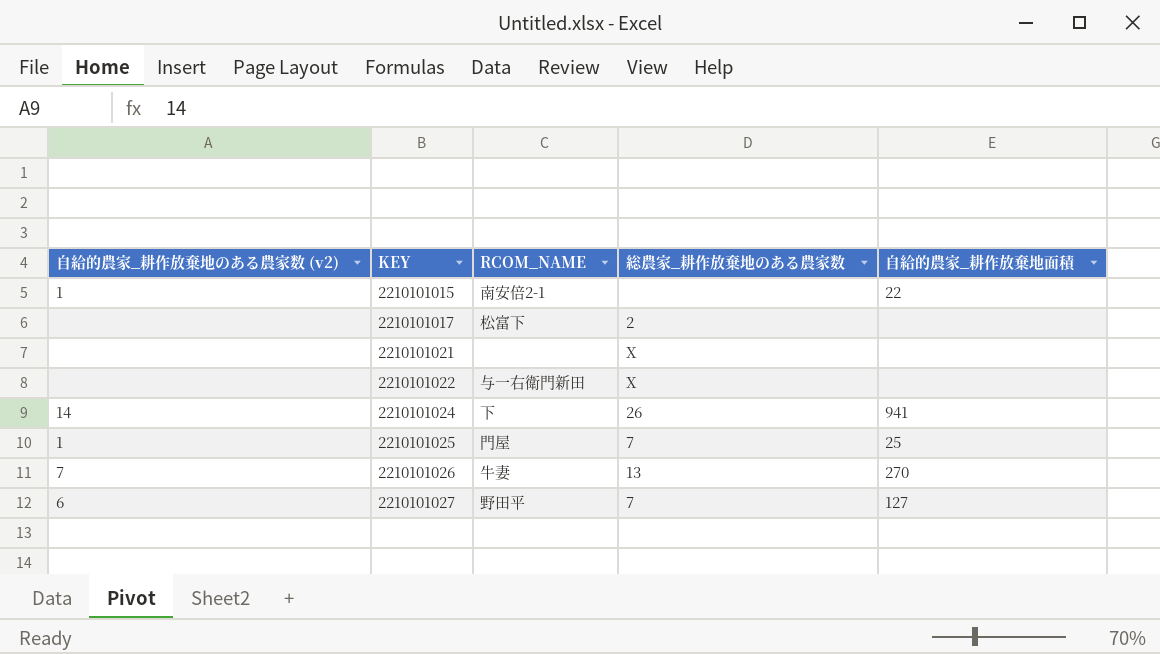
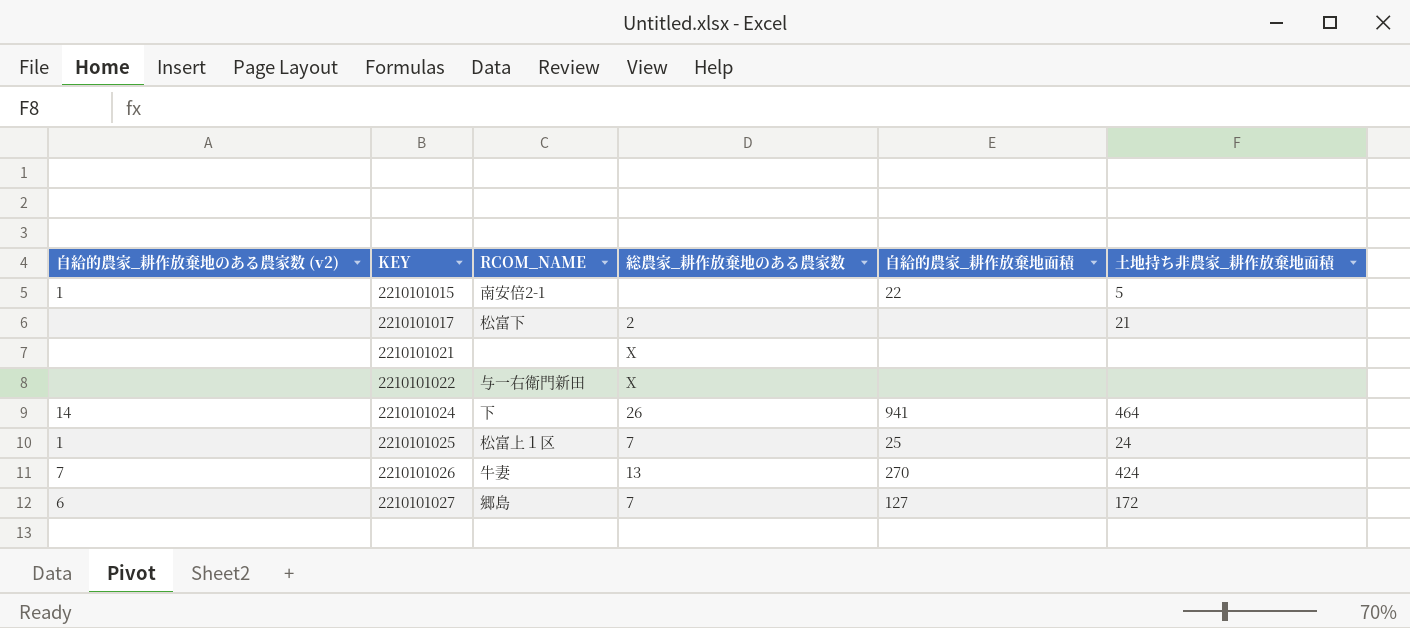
column 土地持ち非農家_耕作放棄地面積 | position: none -> 6
2210101025 | RCOM_NAME: 門屋 -> 松富上１区
2210101027 | RCOM_NAME: 野田平 -> 郷島

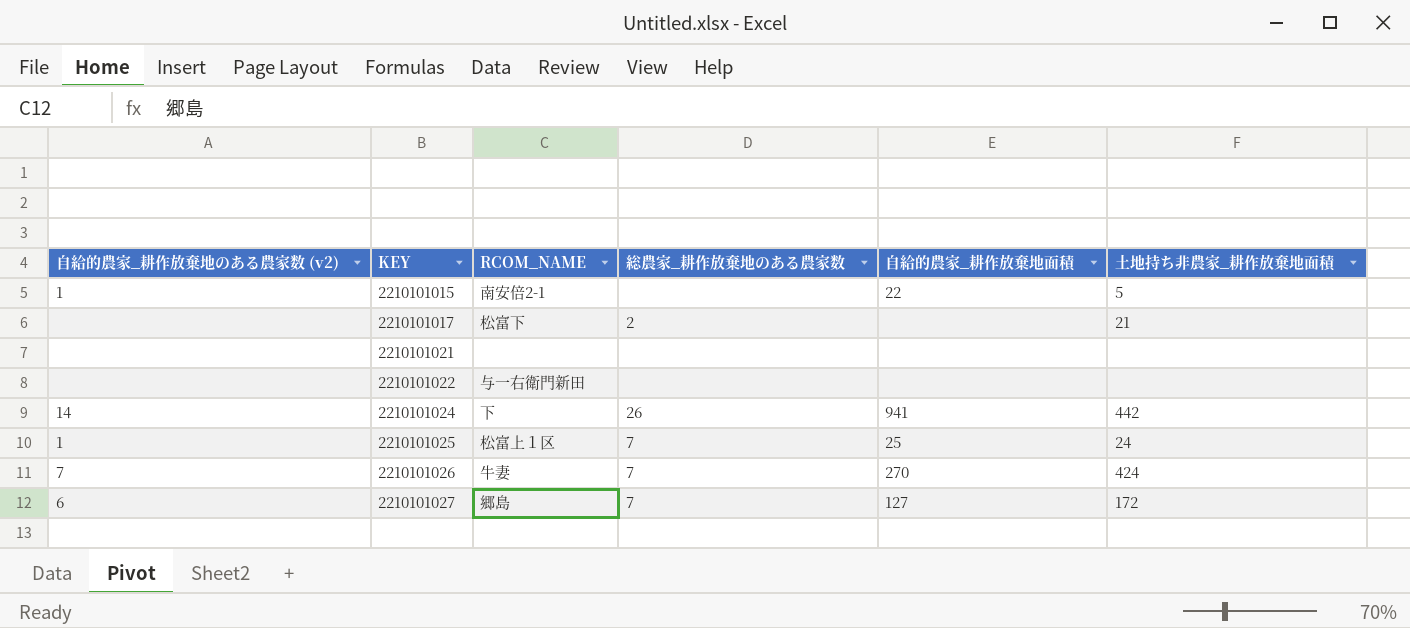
2210101021 | 総農家_耕作放棄地のある農家数: X -> none
2210101022 | 総農家_耕作放棄地のある農家数: X -> none
2210101024 | 土地持ち非農家_耕作放棄地面積: 464 -> 442
2210101026 | 総農家_耕作放棄地のある農家数: 13 -> 7

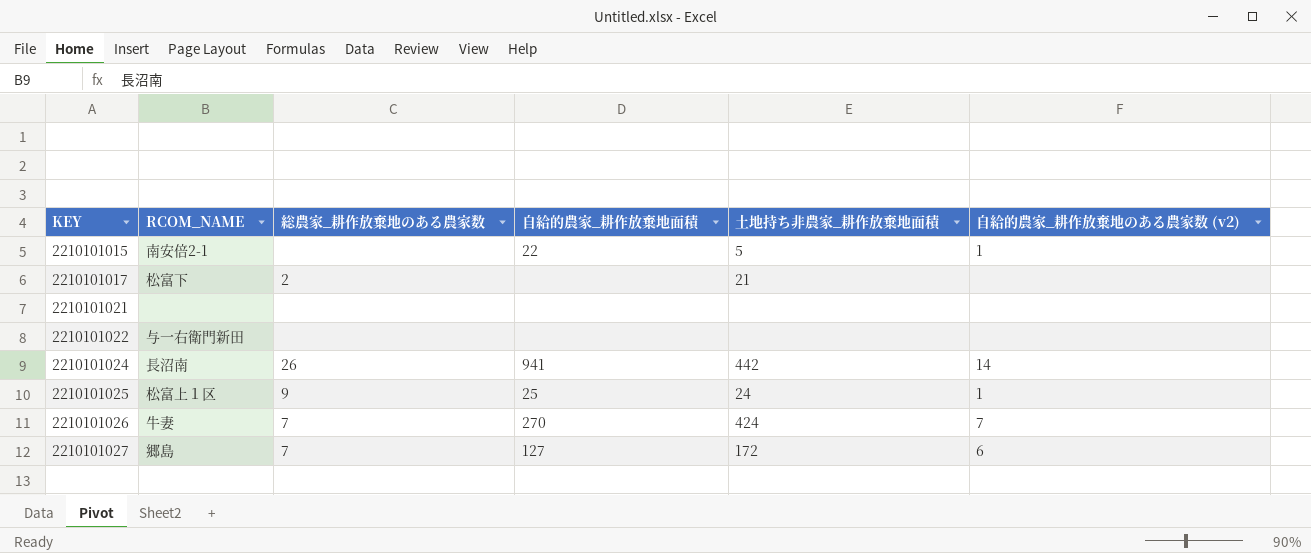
column 自給的農家_耕作放棄地のある農家数 (v2) | position: 1 -> 6
2210101024 | RCOM_NAME: 下 -> 長沼南
2210101025 | 総農家_耕作放棄地のある農家数: 7 -> 9

